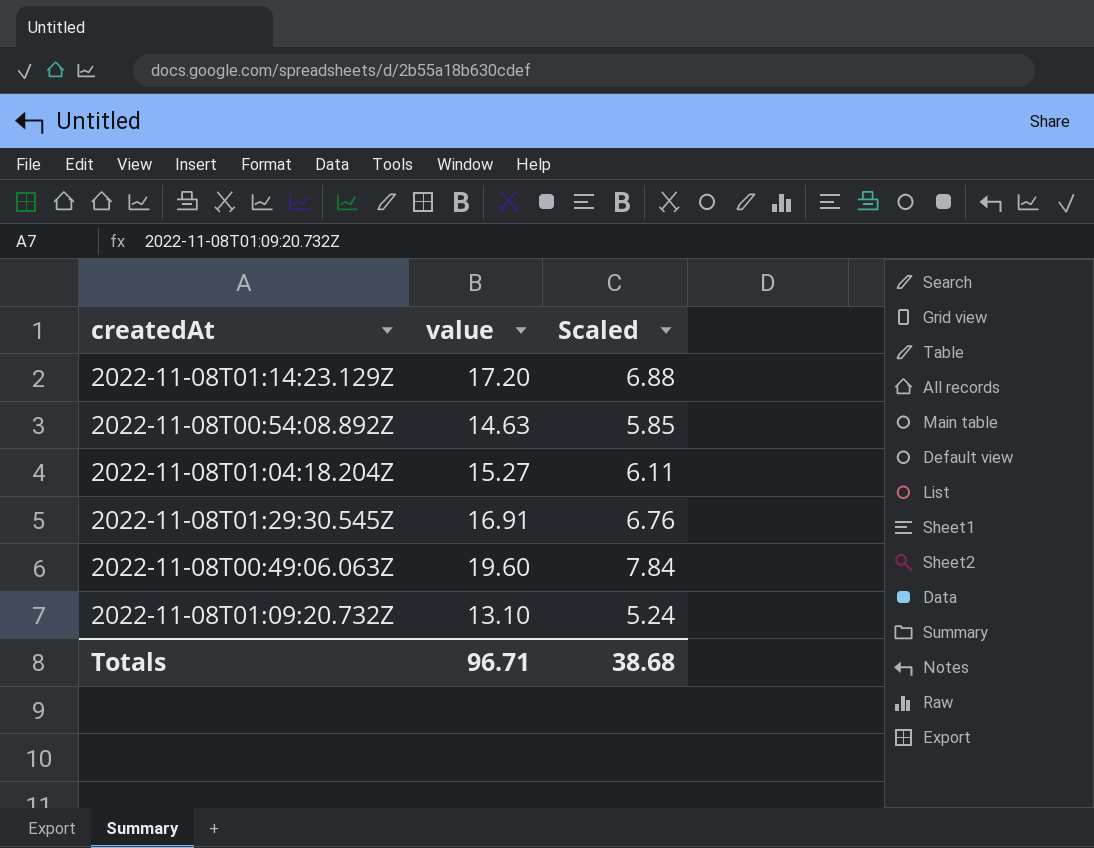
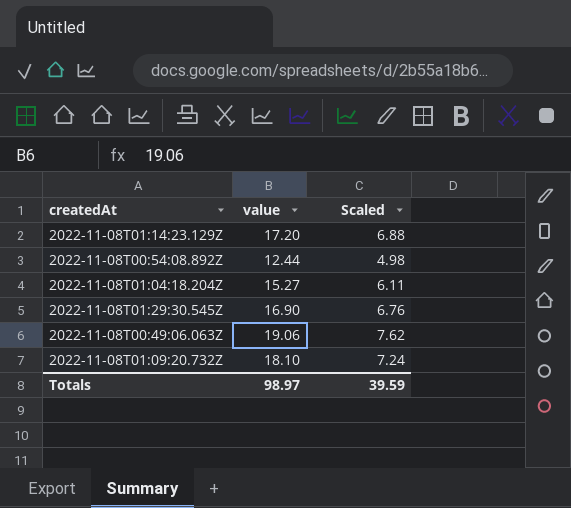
2022-11-08T00:54:08.892Z | value: 14.63 -> 12.44
2022-11-08T00:54:08.892Z | Scaled: 5.85 -> 4.98
2022-11-08T01:29:30.545Z | value: 16.91 -> 16.90
2022-11-08T00:49:06.063Z | value: 19.60 -> 19.06
2022-11-08T00:49:06.063Z | Scaled: 7.84 -> 7.62
2022-11-08T01:09:20.732Z | value: 13.10 -> 18.10
2022-11-08T01:09:20.732Z | Scaled: 5.24 -> 7.24
Totals | value: 96.71 -> 98.97
Totals | Scaled: 38.68 -> 39.59

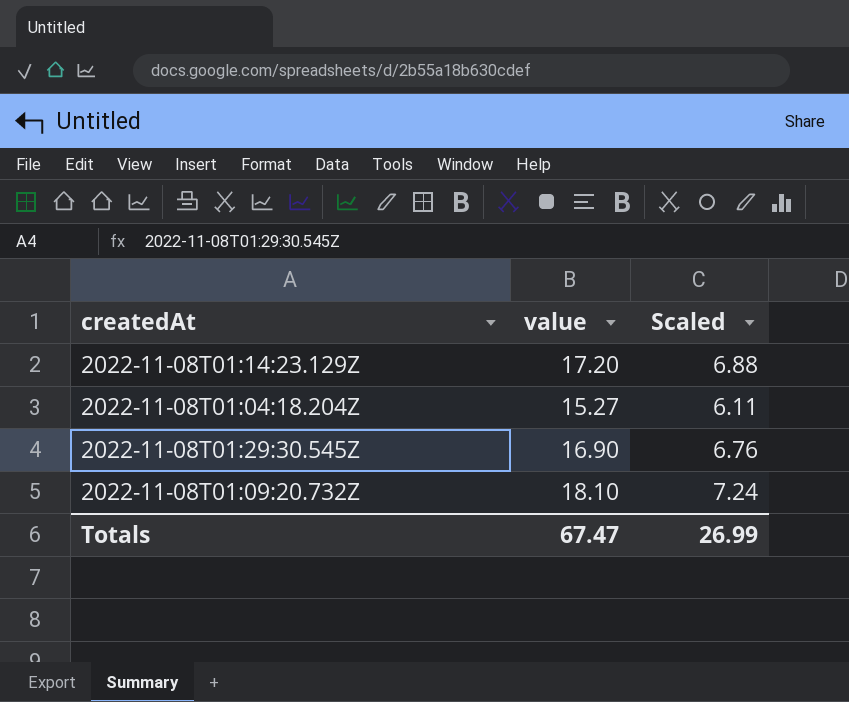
row 2022-11-08T00:54:08.892Z: 12.44 | 4.98 -> none
row 2022-11-08T00:49:06.063Z: 19.06 | 7.62 -> none
Totals | value: 98.97 -> 67.47
Totals | Scaled: 39.59 -> 26.99

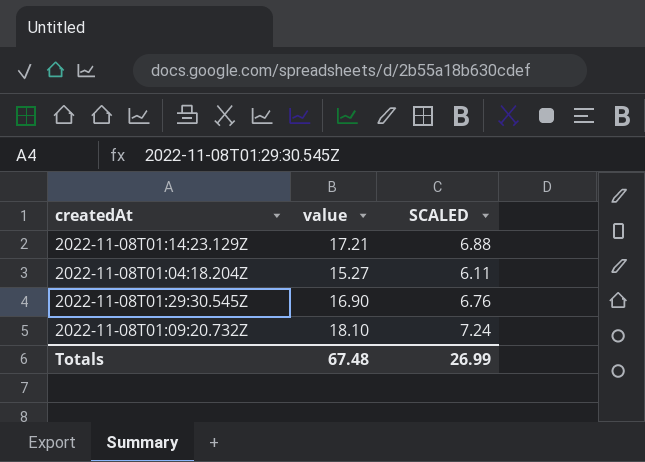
column name: Scaled -> SCALED
2022-11-08T01:14:23.129Z | value: 17.20 -> 17.21
Totals | value: 67.47 -> 67.48

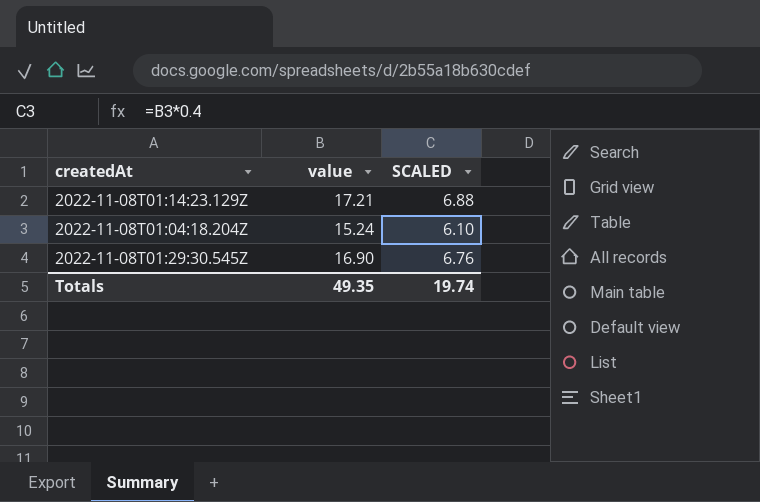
row 2022-11-08T01:09:20.732Z: 18.10 | 7.24 -> none
2022-11-08T01:04:18.204Z | value: 15.27 -> 15.24
2022-11-08T01:04:18.204Z | SCALED: 6.11 -> 6.10
Totals | value: 67.48 -> 49.35
Totals | SCALED: 26.99 -> 19.74

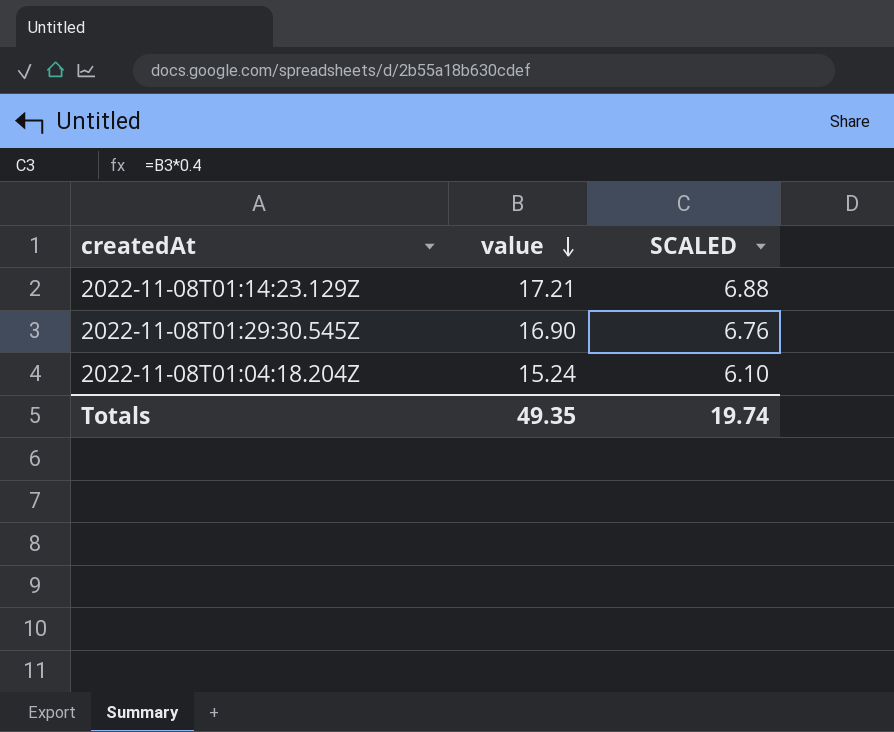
row order: none -> value descending

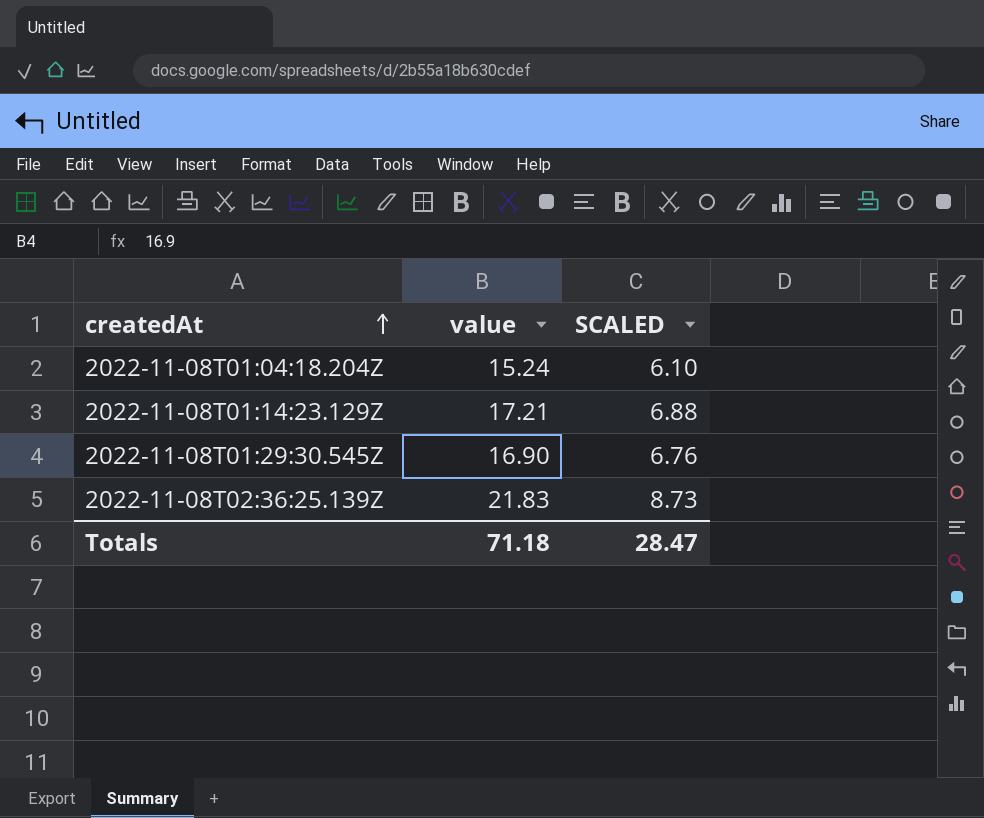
row order: value descending -> createdAt ascending
row 2022-11-08T02:36:25.139Z: none -> 21.83 | 8.73
Totals | value: 49.35 -> 71.18
Totals | SCALED: 19.74 -> 28.47

